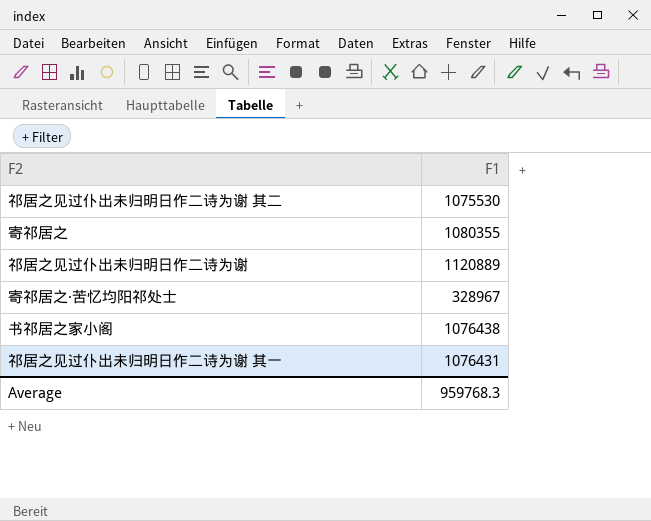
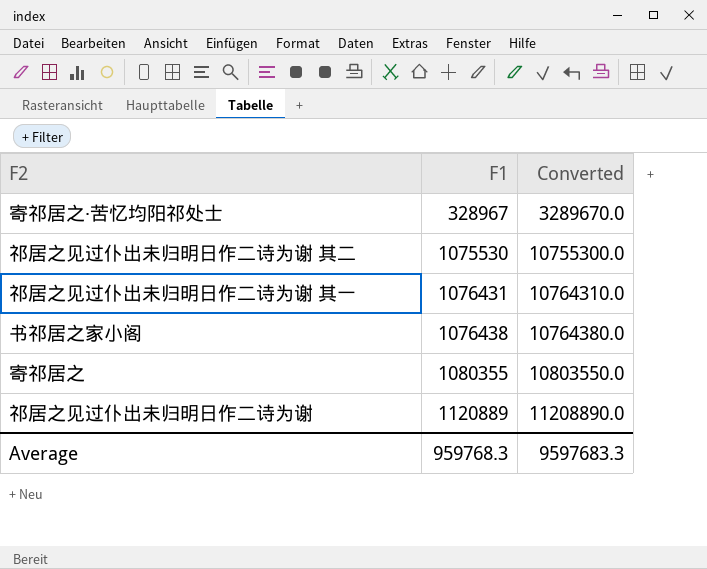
row order: none -> F1 ascending
column Converted | formula: none -> [F1] * 10

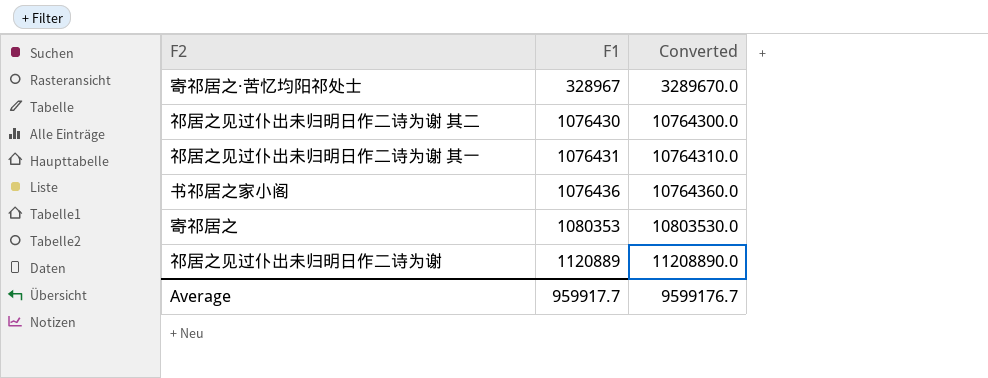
祁居之见过仆出未归明日作二诗为谢 其二 | F1: 1075530 -> 1076430
祁居之见过仆出未归明日作二诗为谢 其二 | Converted: 10755300.0 -> 10764300.0
书祁居之家小阁 | F1: 1076438 -> 1076436
书祁居之家小阁 | Converted: 10764380.0 -> 10764360.0
寄祁居之 | F1: 1080355 -> 1080353
寄祁居之 | Converted: 10803550.0 -> 10803530.0
Average | F1: 959768.3 -> 959917.7
Average | Converted: 9597683.3 -> 9599176.7

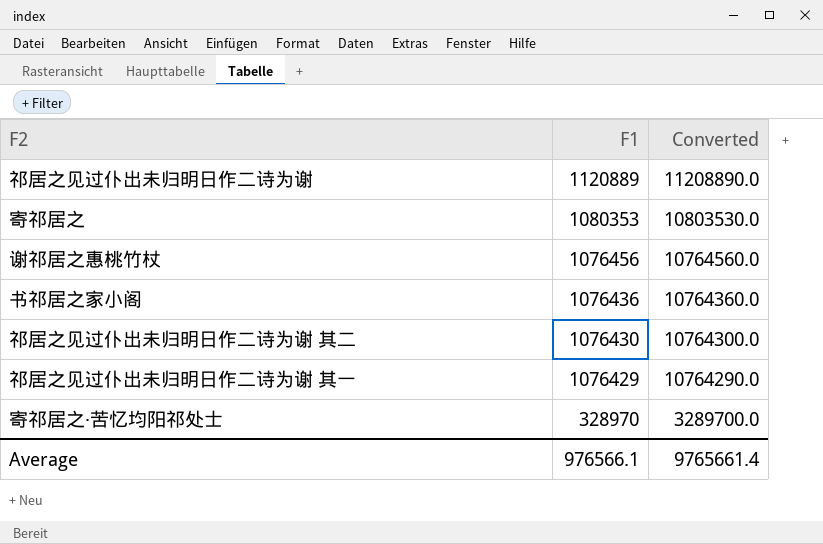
row order: F1 ascending -> F1 descending
row 谢祁居之惠桃竹杖: none -> 1076456 | 10764560.0
祁居之见过仆出未归明日作二诗为谢 其一 | F1: 1076431 -> 1076429
祁居之见过仆出未归明日作二诗为谢 其一 | Converted: 10764310.0 -> 10764290.0
寄祁居之·苦忆均阳祁处士 | F1: 328967 -> 328970
寄祁居之·苦忆均阳祁处士 | Converted: 3289670.0 -> 3289700.0
Average | F1: 959917.7 -> 976566.1
Average | Converted: 9599176.7 -> 9765661.4

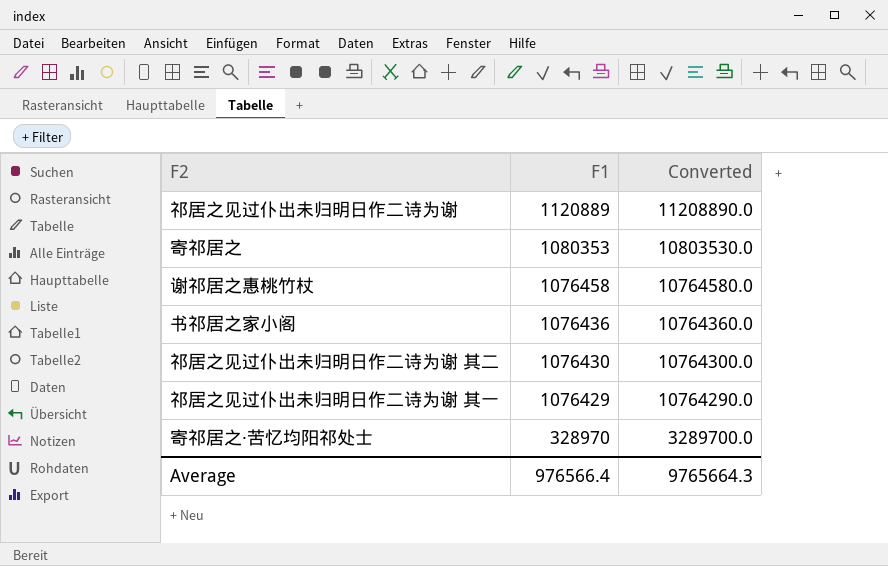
谢祁居之惠桃竹杖 | F1: 1076456 -> 1076458
谢祁居之惠桃竹杖 | Converted: 10764560.0 -> 10764580.0
Average | F1: 976566.1 -> 976566.4
Average | Converted: 9765661.4 -> 9765664.3

